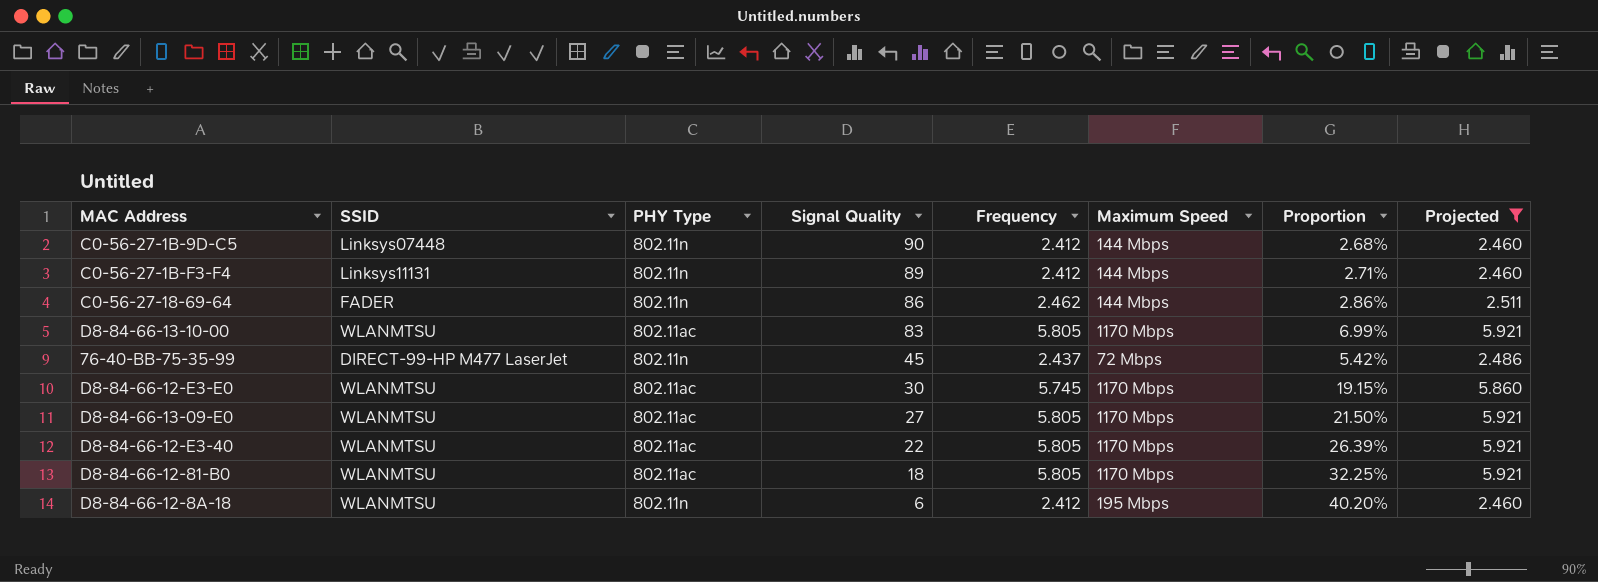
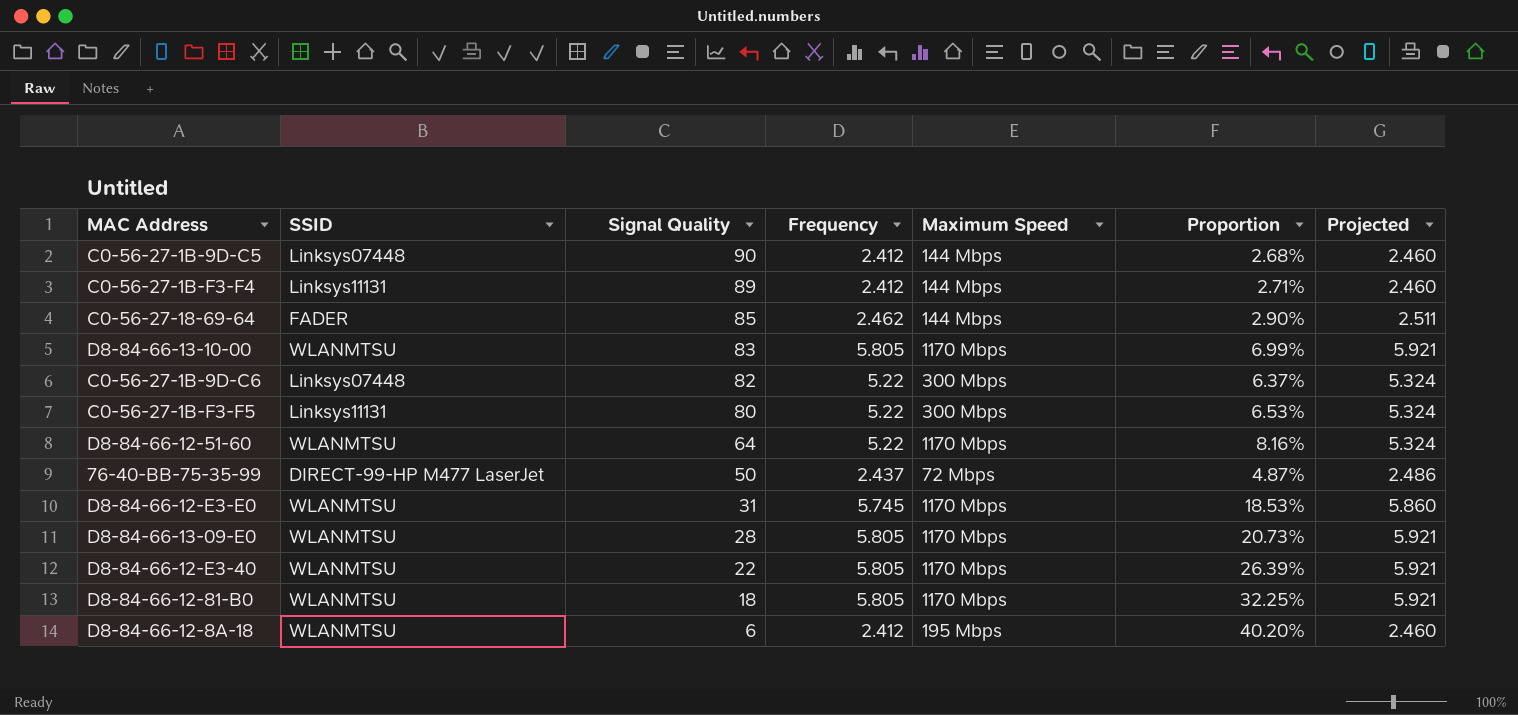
filter: Projected != 5.324 -> none
column PHY Type | position: 3 -> none
C0-56-27-18-69-64 | Signal Quality: 86 -> 85
C0-56-27-18-69-64 | Proportion: 2.86% -> 2.90%
76-40-BB-75-35-99 | Signal Quality: 45 -> 50
76-40-BB-75-35-99 | Proportion: 5.42% -> 4.87%
D8-84-66-12-E3-E0 | Signal Quality: 30 -> 31
D8-84-66-12-E3-E0 | Proportion: 19.15% -> 18.53%
D8-84-66-13-09-E0 | Signal Quality: 27 -> 28
D8-84-66-13-09-E0 | Proportion: 21.50% -> 20.73%

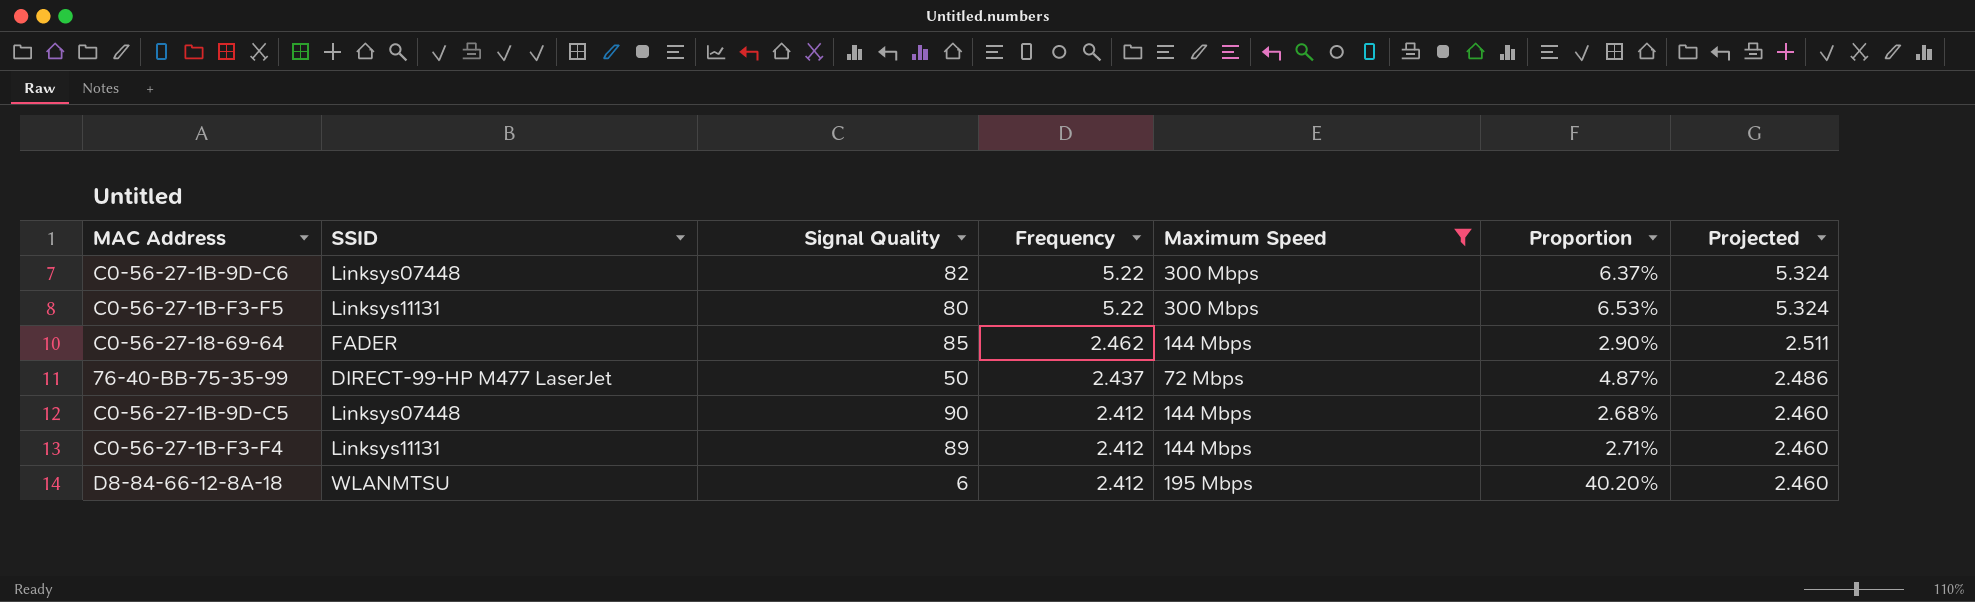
filter: none -> Maximum Speed != 1170 Mbps
row order: Signal Quality descending -> Frequency descending

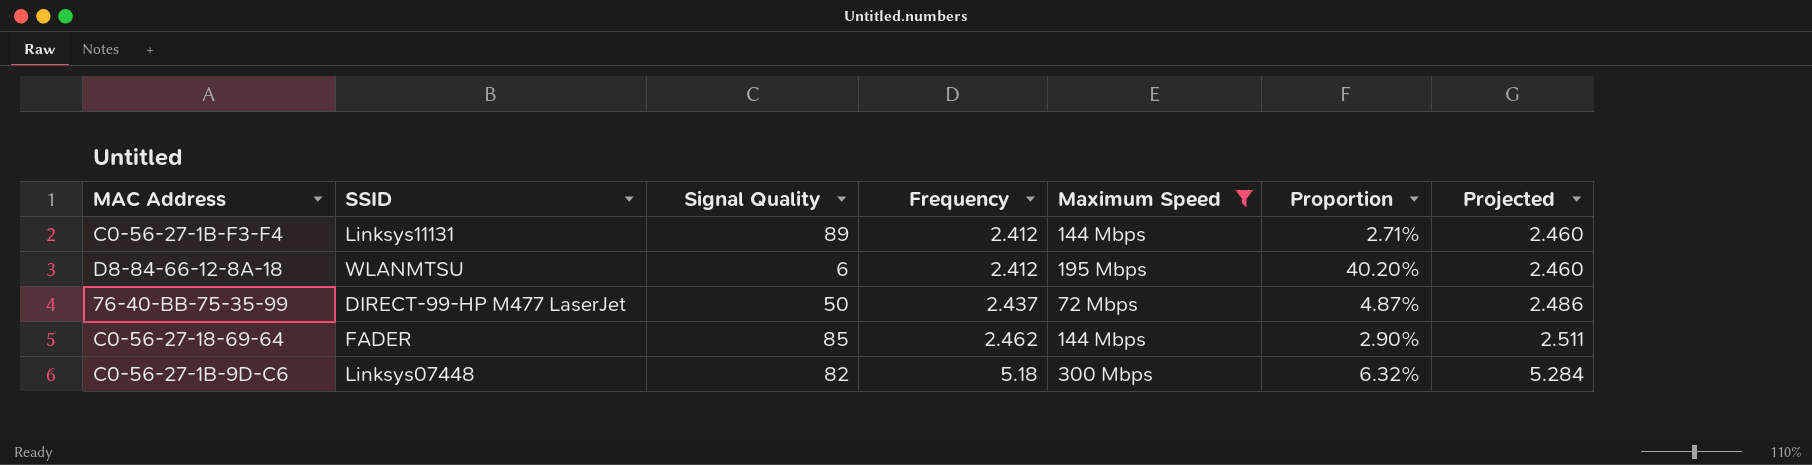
row order: Frequency descending -> Frequency ascending
row C0-56-27-1B-F3-F5: Linksys11131 | 80 | 5.22 | 300 Mbps | 6.53% | 5.324 -> none
row C0-56-27-1B-9D-C5: Linksys07448 | 90 | 2.412 | 144 Mbps | 2.68% | 2.460 -> none
C0-56-27-1B-9D-C6 | Frequency: 5.22 -> 5.18
C0-56-27-1B-9D-C6 | Proportion: 6.37% -> 6.32%
C0-56-27-1B-9D-C6 | Projected: 5.324 -> 5.284

